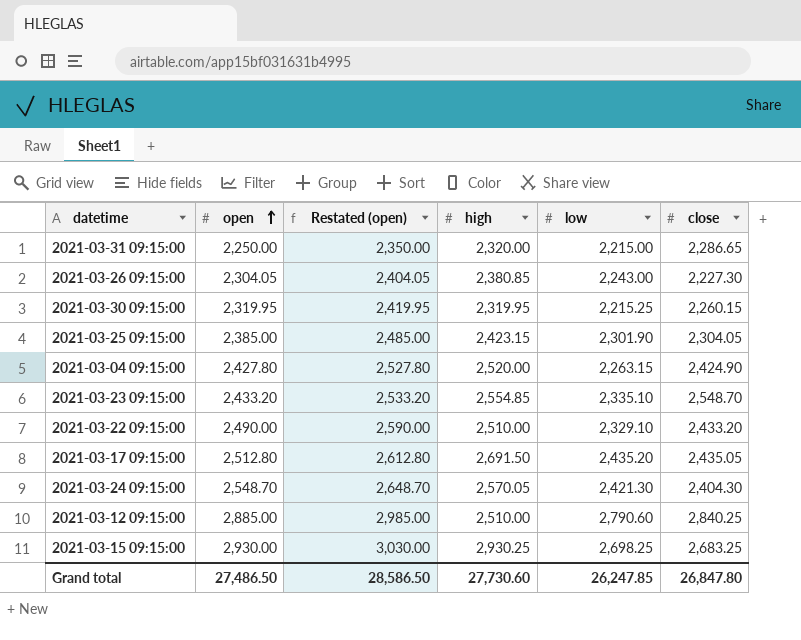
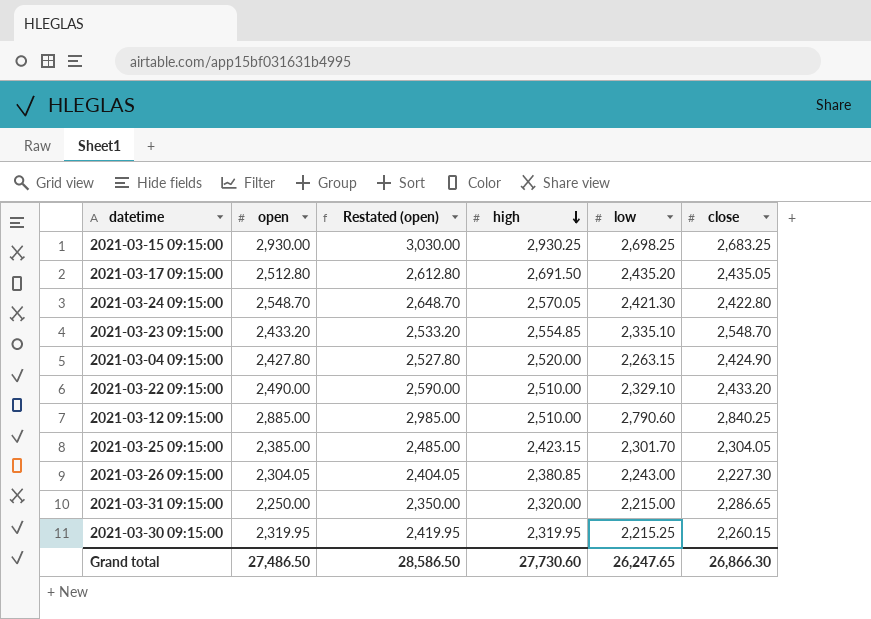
row order: open ascending -> high descending
2021-03-24 09:15:00 | close: 2,404.30 -> 2,422.80
2021-03-25 09:15:00 | low: 2,301.90 -> 2,301.70
Grand total | low: 26,247.85 -> 26,247.65
Grand total | close: 26,847.80 -> 26,866.30

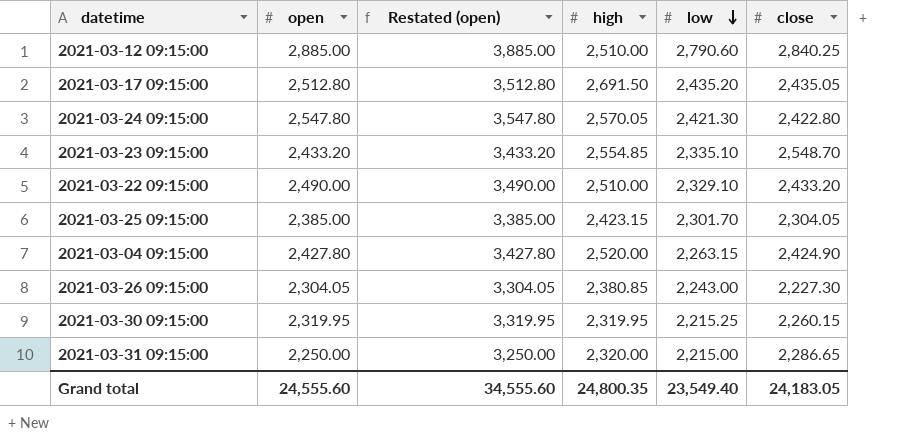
row order: high descending -> low descending
column Restated (open) | formula: [open] + 100 -> [open] + 1000
row 2021-03-15 09:15:00: 2,930.00 | 3,030.00 | 2,930.25 | 2,698.25 | 2,683.25 -> none
2021-03-24 09:15:00 | open: 2,548.70 -> 2,547.80
Grand total | open: 27,486.50 -> 24,555.60
Grand total | Restated (open): 28,586.50 -> 34,555.60
Grand total | high: 27,730.60 -> 24,800.35
Grand total | low: 26,247.65 -> 23,549.40
Grand total | close: 26,866.30 -> 24,183.05

